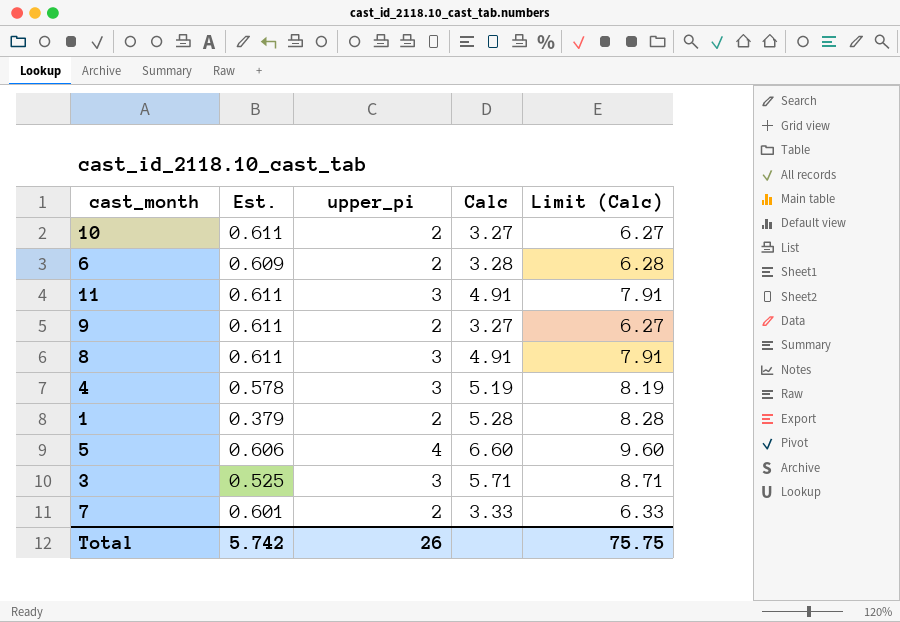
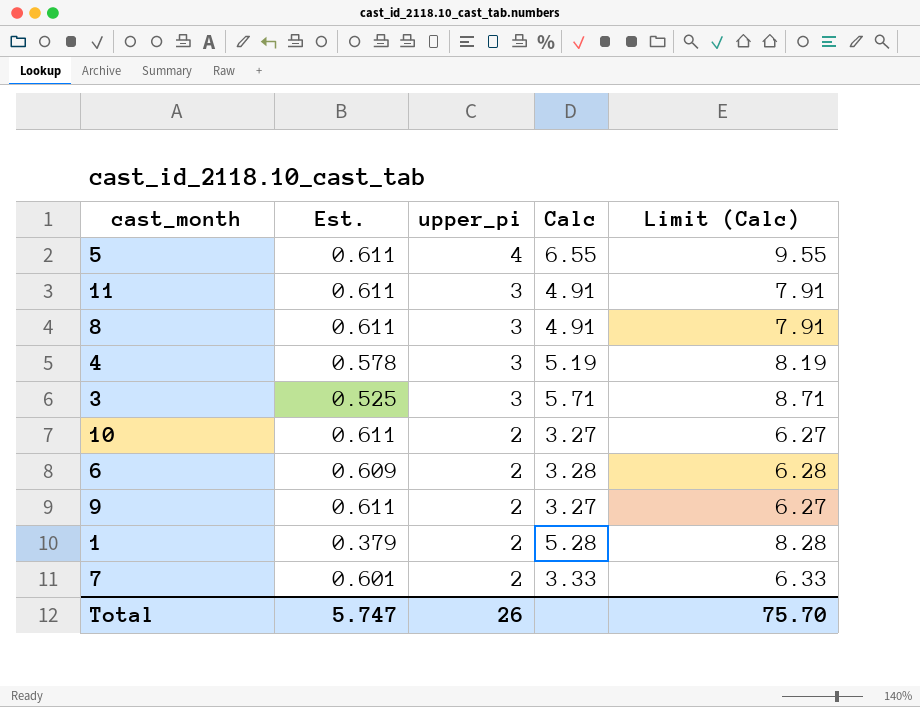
row order: none -> upper_pi descending
5 | Est.: 0.606 -> 0.611
5 | Calc: 6.60 -> 6.55
5 | Limit (Calc): 9.60 -> 9.55
Total | Est.: 5.742 -> 5.747
Total | Limit (Calc): 75.75 -> 75.70

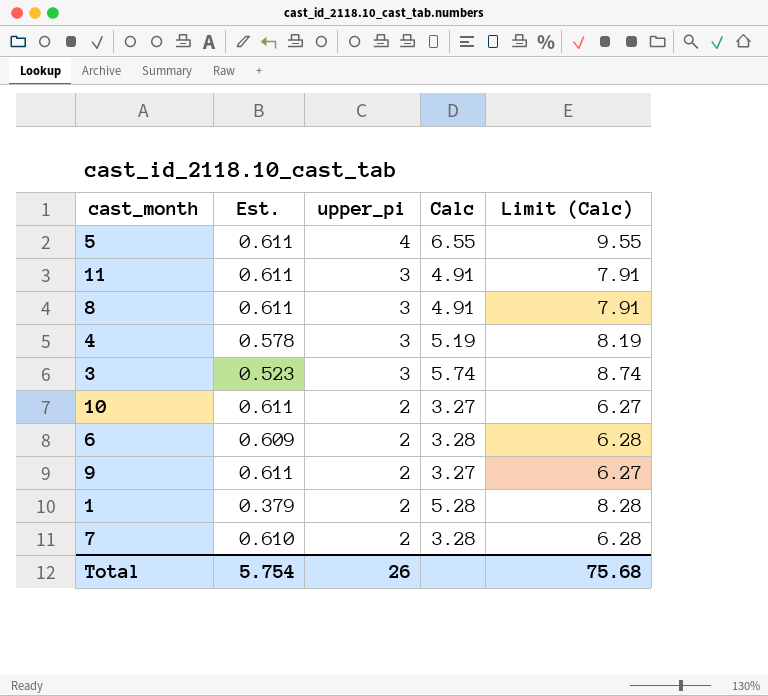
3 | Est.: 0.525 -> 0.523
3 | Calc: 5.71 -> 5.74
3 | Limit (Calc): 8.71 -> 8.74
7 | Est.: 0.601 -> 0.610
7 | Calc: 3.33 -> 3.28
7 | Limit (Calc): 6.33 -> 6.28
Total | Est.: 5.747 -> 5.754
Total | Limit (Calc): 75.70 -> 75.68

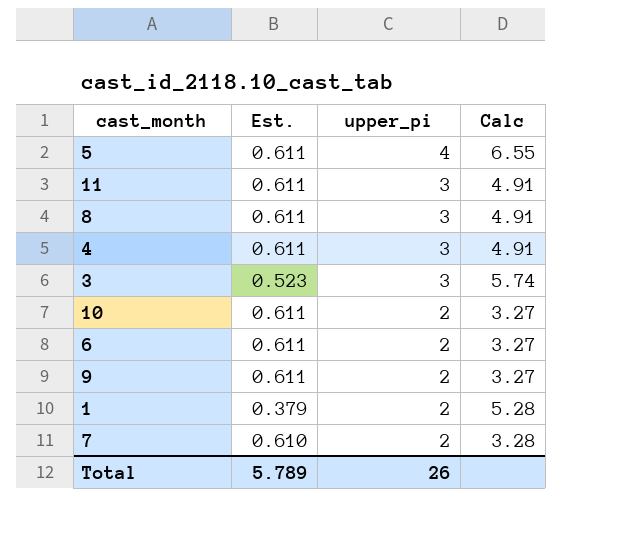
column Limit (Calc) | formula: [Calc] + 3 -> none
4 | Est.: 0.578 -> 0.611
4 | Calc: 5.19 -> 4.91
6 | Est.: 0.609 -> 0.611
6 | Calc: 3.28 -> 3.27
Total | Est.: 5.754 -> 5.789

